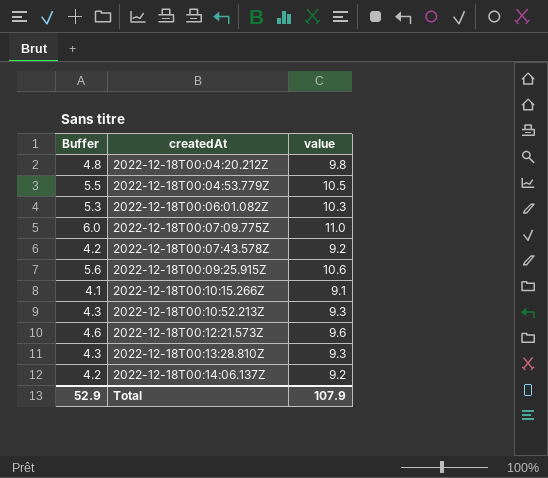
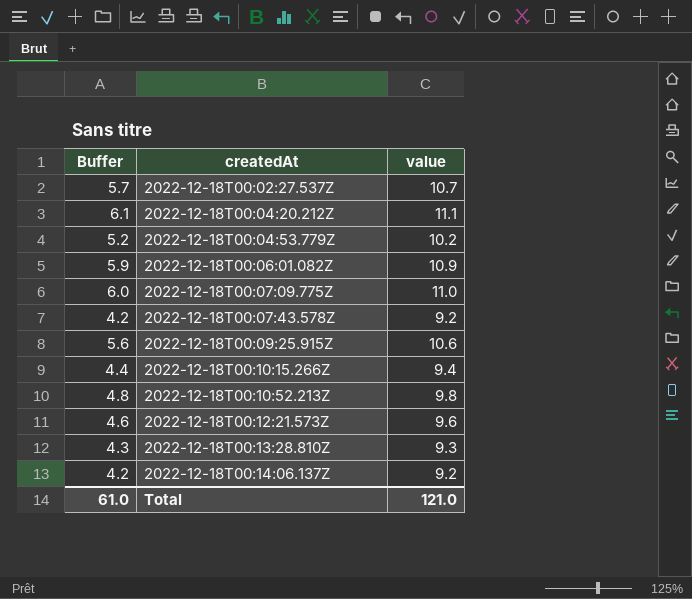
row 2022-12-18T00:02:27.537Z: none -> 5.7 | 10.7
2022-12-18T00:04:20.212Z | Buffer: 4.8 -> 6.1
2022-12-18T00:04:20.212Z | value: 9.8 -> 11.1
2022-12-18T00:04:53.779Z | Buffer: 5.5 -> 5.2
2022-12-18T00:04:53.779Z | value: 10.5 -> 10.2
2022-12-18T00:06:01.082Z | Buffer: 5.3 -> 5.9
2022-12-18T00:06:01.082Z | value: 10.3 -> 10.9
2022-12-18T00:10:15.266Z | Buffer: 4.1 -> 4.4
2022-12-18T00:10:15.266Z | value: 9.1 -> 9.4
2022-12-18T00:10:52.213Z | Buffer: 4.3 -> 4.8
2022-12-18T00:10:52.213Z | value: 9.3 -> 9.8
Total | Buffer: 52.9 -> 61.0
Total | value: 107.9 -> 121.0

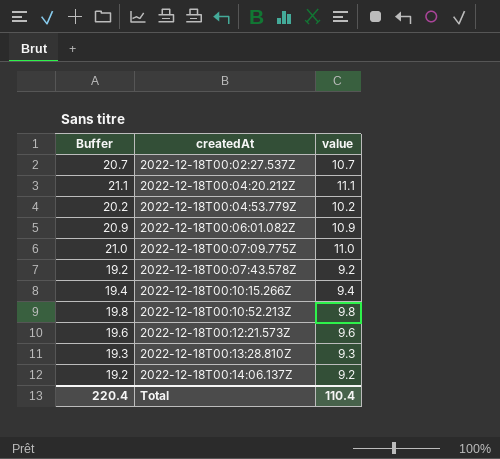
column Buffer | formula: [value] - 5 -> [value] + 10
row 2022-12-18T00:09:25.915Z: 5.6 | 10.6 -> none
Total | Buffer: 61.0 -> 220.4
Total | value: 121.0 -> 110.4

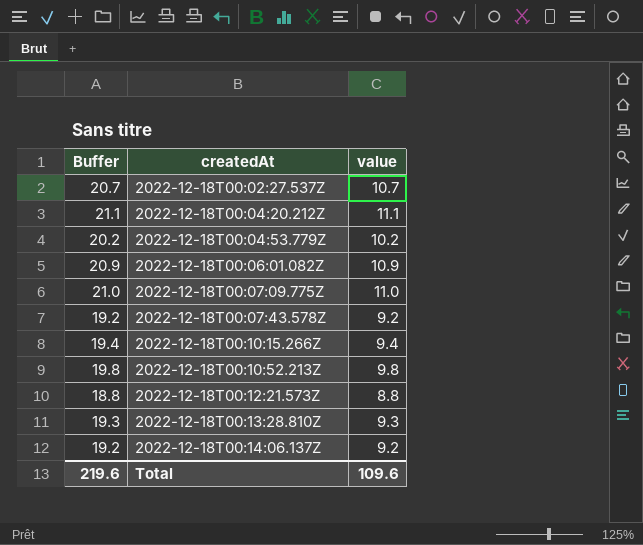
2022-12-18T00:12:21.573Z | Buffer: 19.6 -> 18.8
2022-12-18T00:12:21.573Z | value: 9.6 -> 8.8
Total | Buffer: 220.4 -> 219.6
Total | value: 110.4 -> 109.6

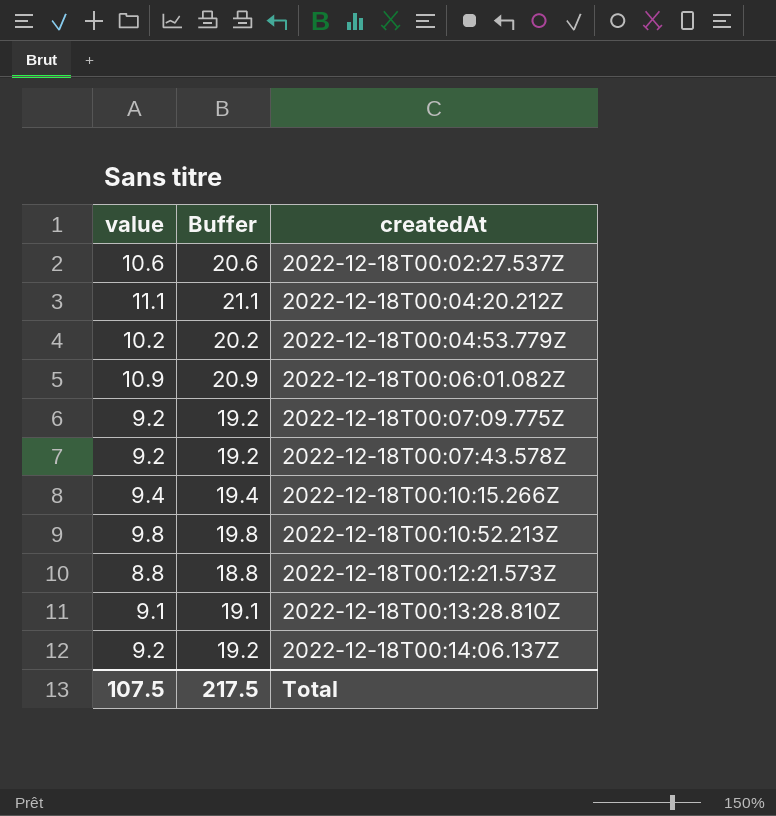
column value | position: 3 -> 1
2022-12-18T00:02:27.537Z | value: 10.7 -> 10.6
2022-12-18T00:02:27.537Z | Buffer: 20.7 -> 20.6
2022-12-18T00:07:09.775Z | value: 11.0 -> 9.2
2022-12-18T00:07:09.775Z | Buffer: 21.0 -> 19.2
2022-12-18T00:13:28.810Z | value: 9.3 -> 9.1
2022-12-18T00:13:28.810Z | Buffer: 19.3 -> 19.1
Total | value: 109.6 -> 107.5
Total | Buffer: 219.6 -> 217.5

